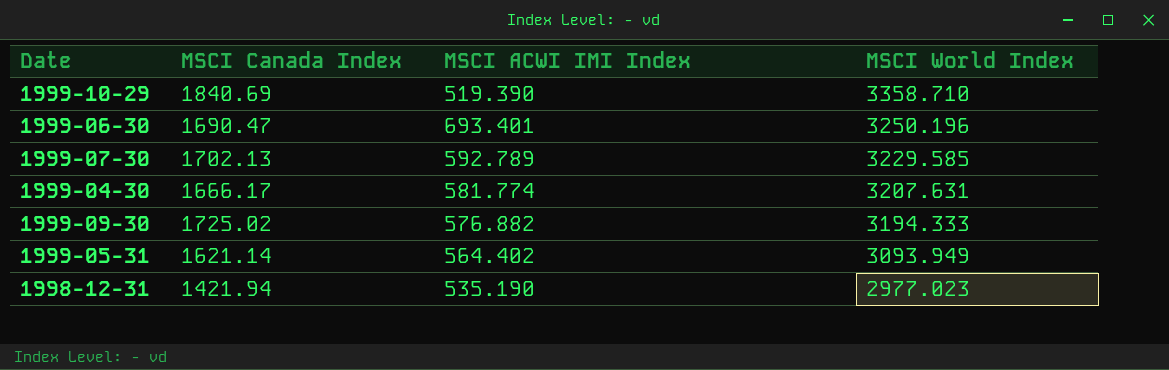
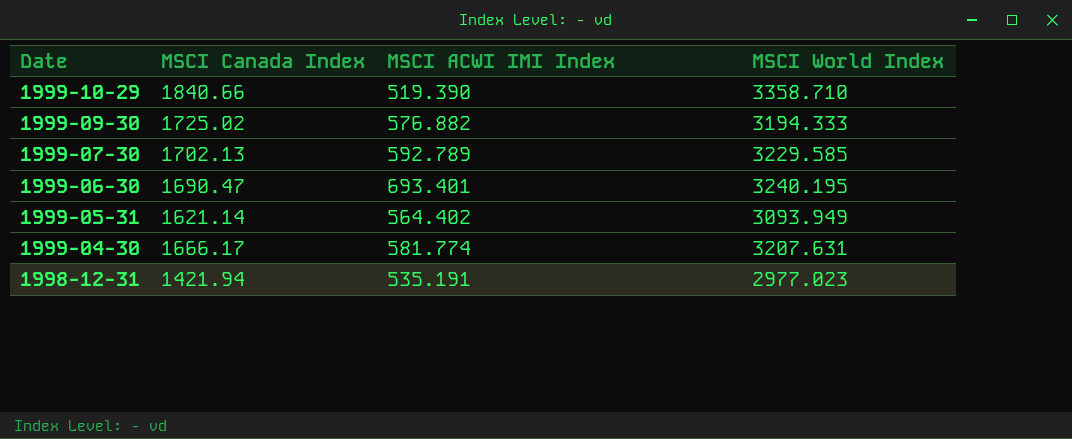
row order: MSCI World Index descending -> Date descending
1999-10-29 | MSCI Canada Index: 1840.69 -> 1840.66
1999-06-30 | MSCI World Index: 3250.196 -> 3240.195
1998-12-31 | MSCI ACWI IMI Index: 535.190 -> 535.191

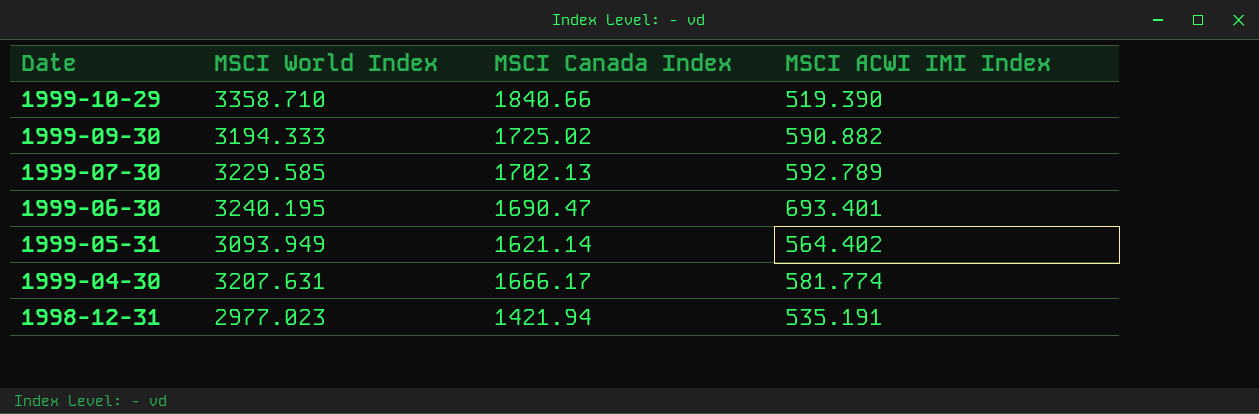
column MSCI World Index | position: 4 -> 2
1999-09-30 | MSCI ACWI IMI Index: 576.882 -> 590.882

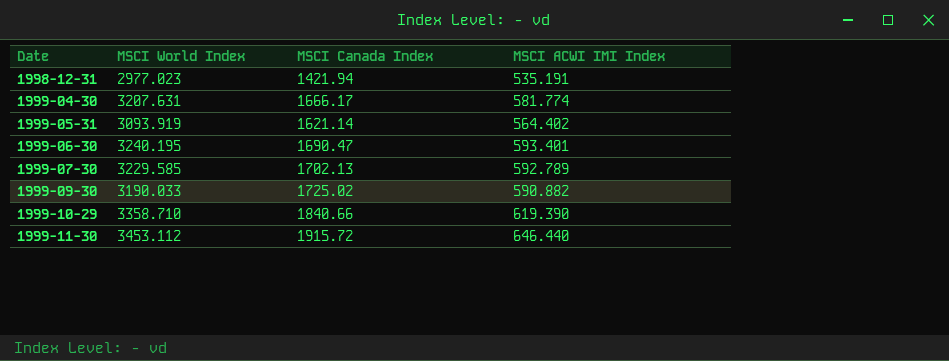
row order: Date descending -> Date ascending
1999-05-31 | MSCI World Index: 3093.949 -> 3093.919
1999-06-30 | MSCI ACWI IMI Index: 693.401 -> 593.401
1999-09-30 | MSCI World Index: 3194.333 -> 3190.033
1999-10-29 | MSCI ACWI IMI Index: 519.390 -> 619.390
row 1999-11-30: none -> 3453.112 | 1915.72 | 646.440

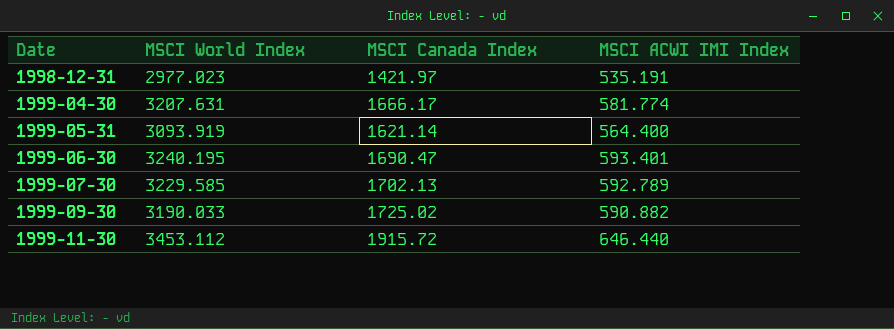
row 1999-10-29: 3358.710 | 1840.66 | 619.390 -> none
1998-12-31 | MSCI Canada Index: 1421.94 -> 1421.97
1999-05-31 | MSCI ACWI IMI Index: 564.402 -> 564.400

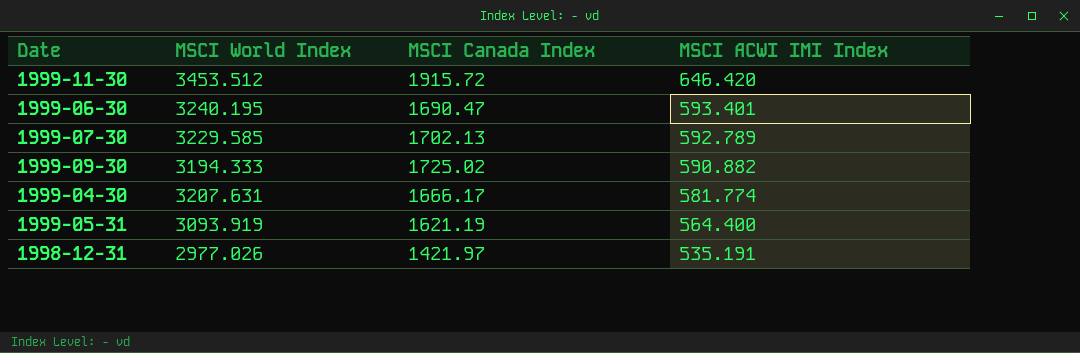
row order: Date ascending -> MSCI ACWI IMI Index descending
1999-11-30 | MSCI World Index: 3453.112 -> 3453.512
1999-11-30 | MSCI ACWI IMI Index: 646.440 -> 646.420
1999-09-30 | MSCI World Index: 3190.033 -> 3194.333
1999-05-31 | MSCI Canada Index: 1621.14 -> 1621.19
1998-12-31 | MSCI World Index: 2977.023 -> 2977.026

